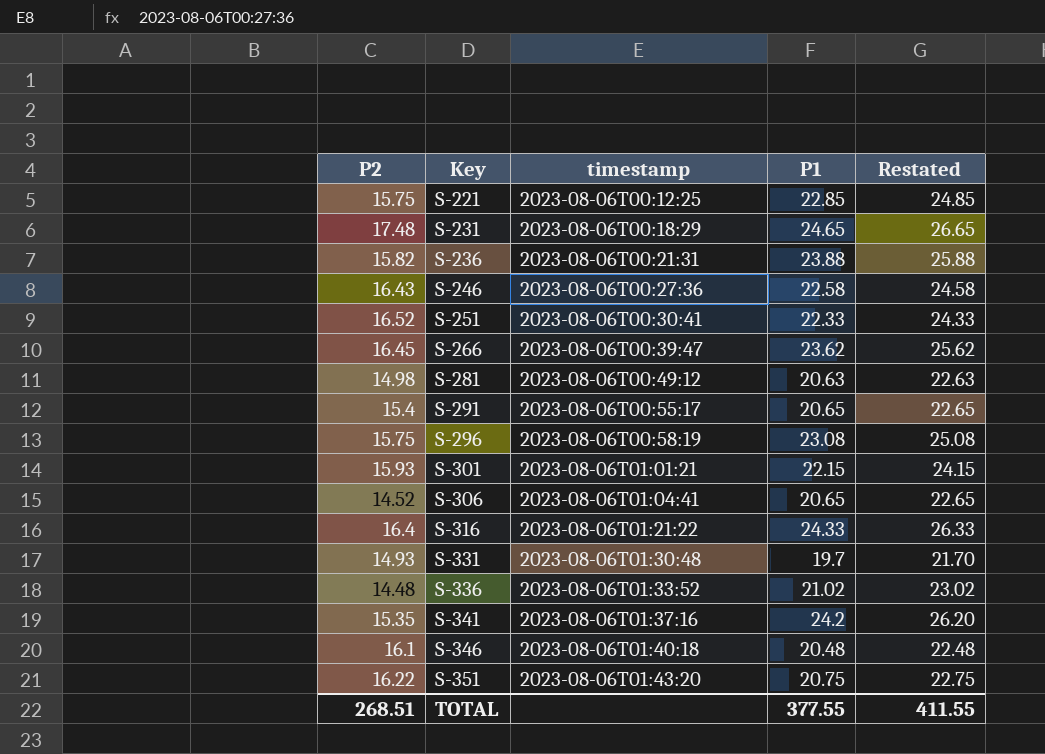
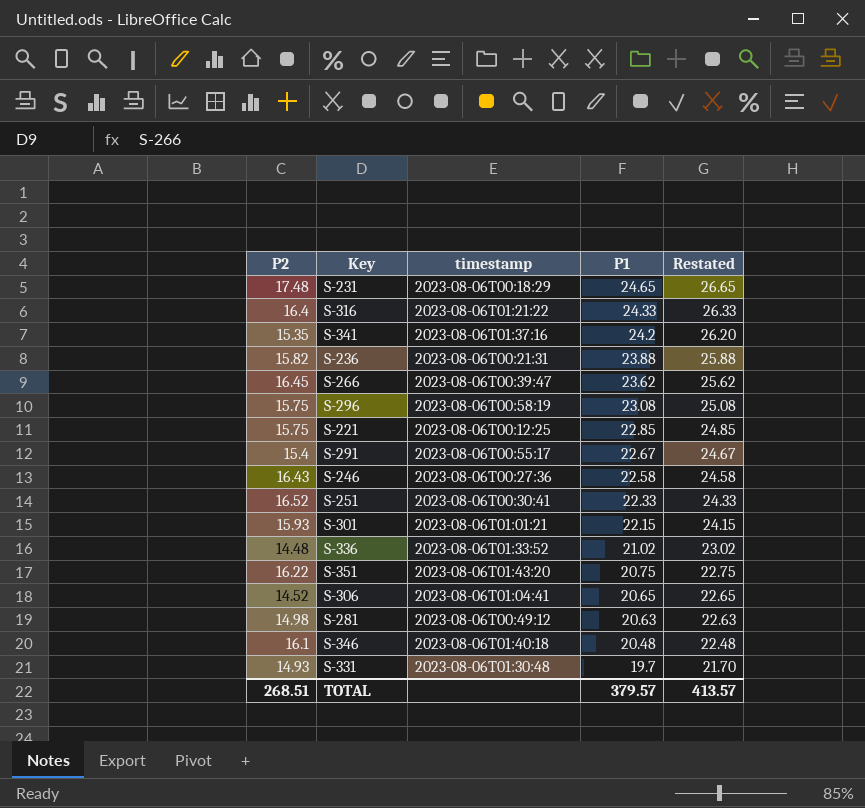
row order: Key ascending -> P1 descending
S-291 | P1: 20.65 -> 22.67
S-291 | Restated: 22.65 -> 24.67
TOTAL | P1: 377.55 -> 379.57
TOTAL | Restated: 411.55 -> 413.57

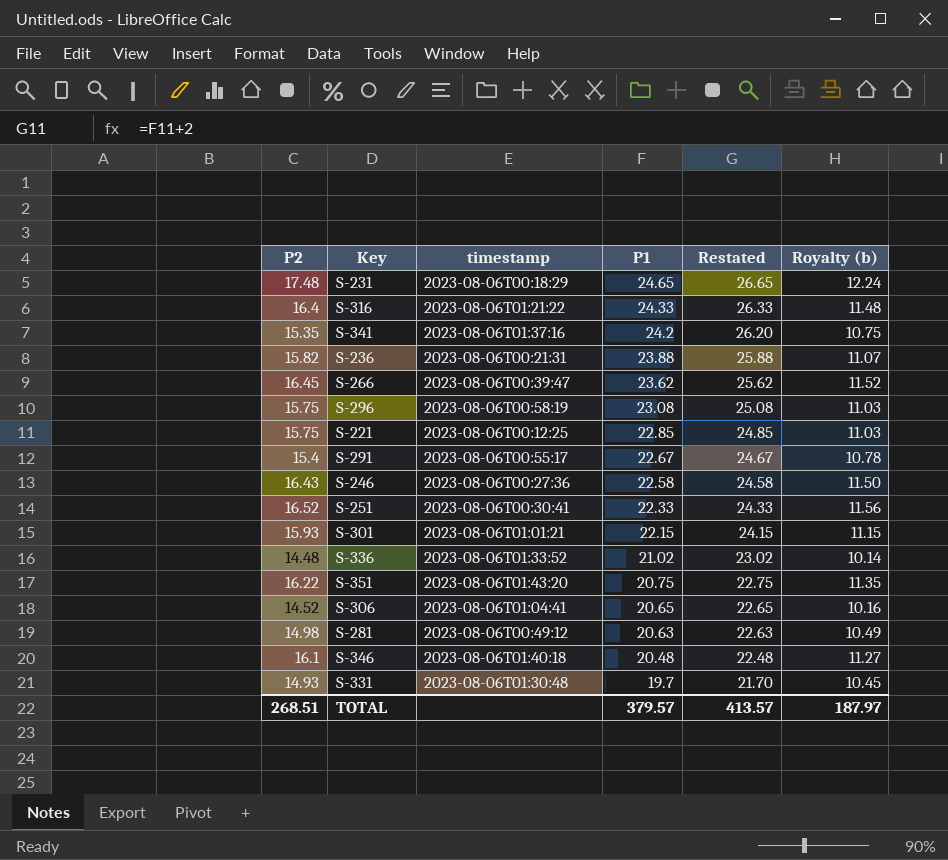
column Royalty (b) | formula: none -> [P2] * 0.7

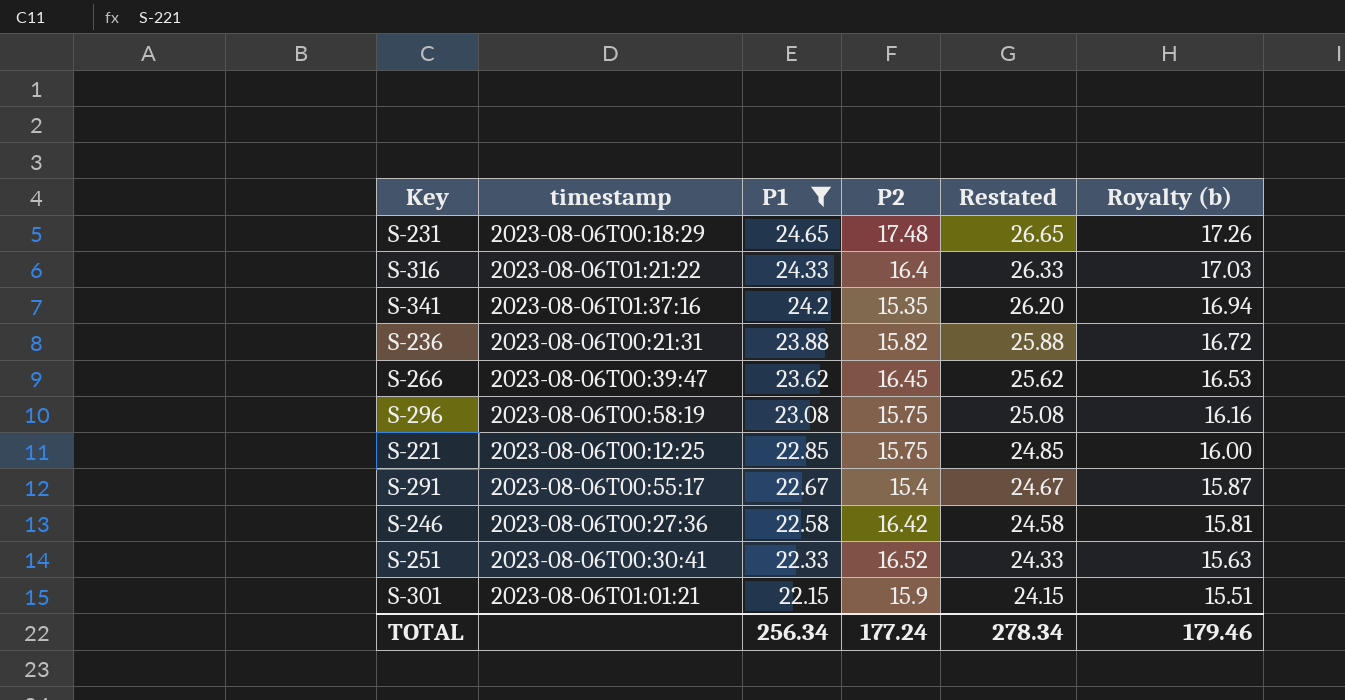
filter: none -> P1 >= 22.15
column P2 | position: 1 -> 4
column Royalty (b) | formula: [P2] * 0.7 -> [P1] * 0.7
S-246 | P2: 16.43 -> 16.42
S-301 | P2: 15.93 -> 15.9
TOTAL | P1: 379.57 -> 256.34
TOTAL | P2: 268.51 -> 177.24
TOTAL | Restated: 413.57 -> 278.34
TOTAL | Royalty (b): 187.97 -> 179.46

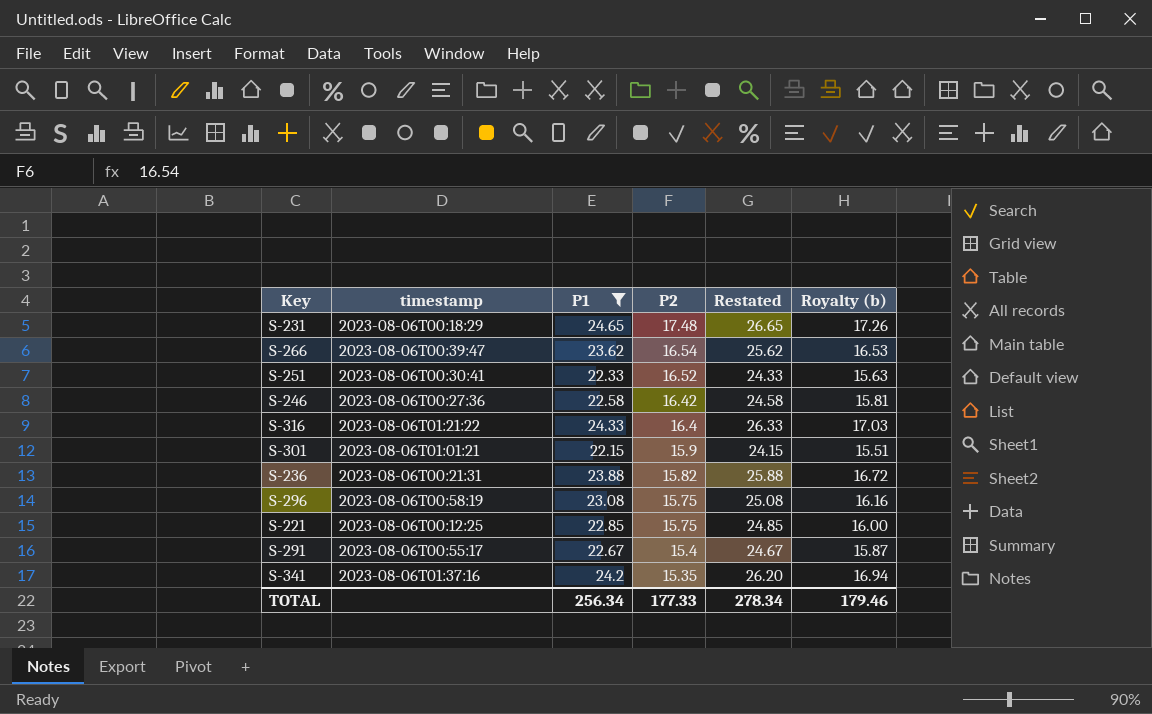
row order: P1 descending -> P2 descending
S-266 | P2: 16.45 -> 16.54
TOTAL | P2: 177.24 -> 177.33

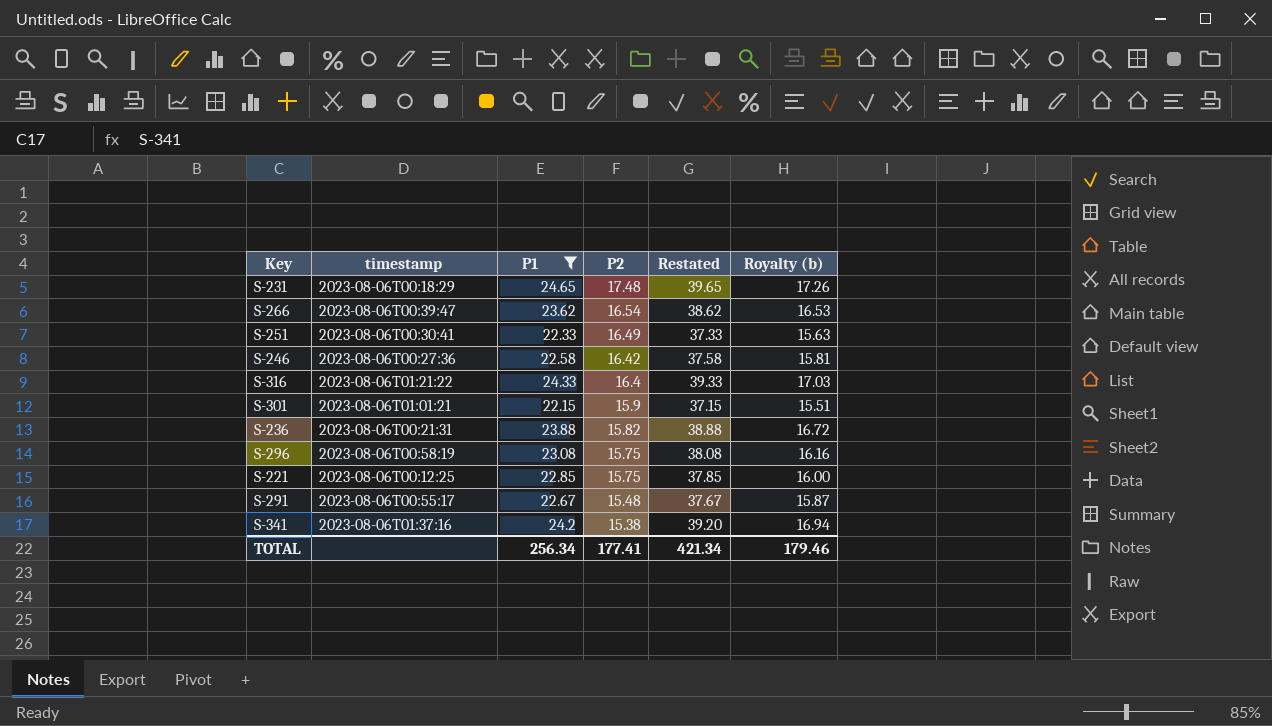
column Restated | formula: [P1] + 2 -> [P1] + 15
S-251 | P2: 16.52 -> 16.49
S-291 | P2: 15.4 -> 15.48
S-341 | P2: 15.35 -> 15.38
TOTAL | P2: 177.33 -> 177.41
TOTAL | Restated: 278.34 -> 421.34

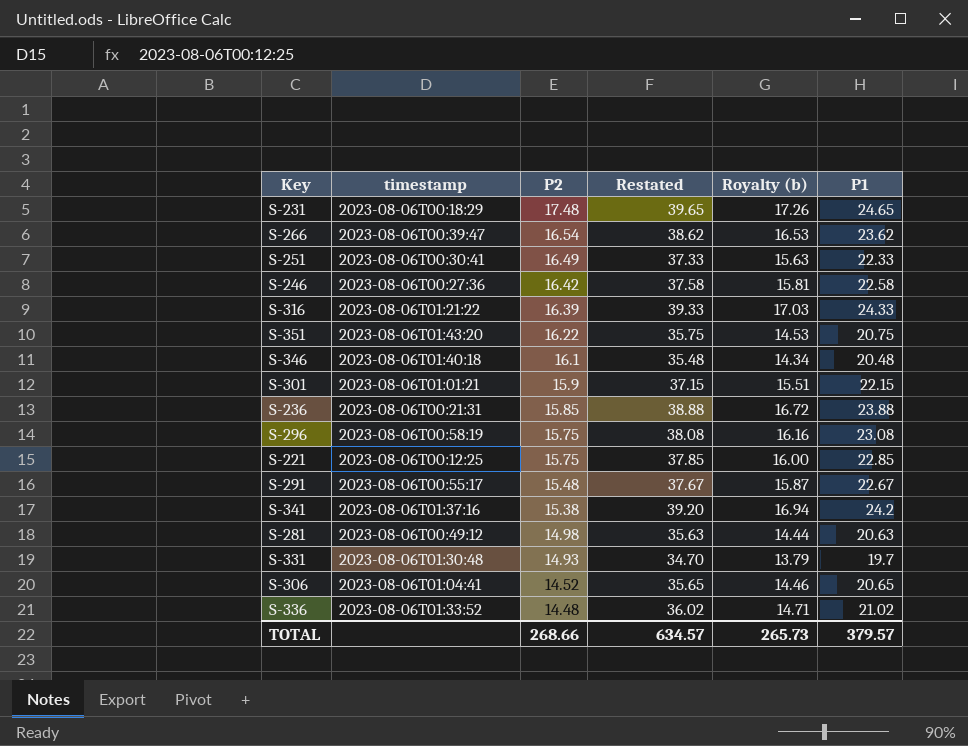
filter: P1 >= 22.15 -> none
column P1 | position: 3 -> 6
S-316 | P2: 16.4 -> 16.39
S-236 | P2: 15.82 -> 15.85
TOTAL | P2: 177.41 -> 268.66
TOTAL | Restated: 421.34 -> 634.57
TOTAL | Royalty (b): 179.46 -> 265.73
TOTAL | P1: 256.34 -> 379.57

